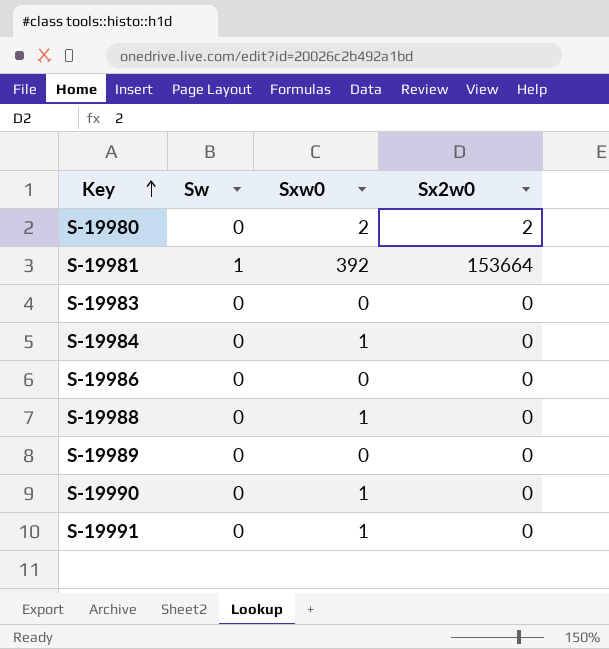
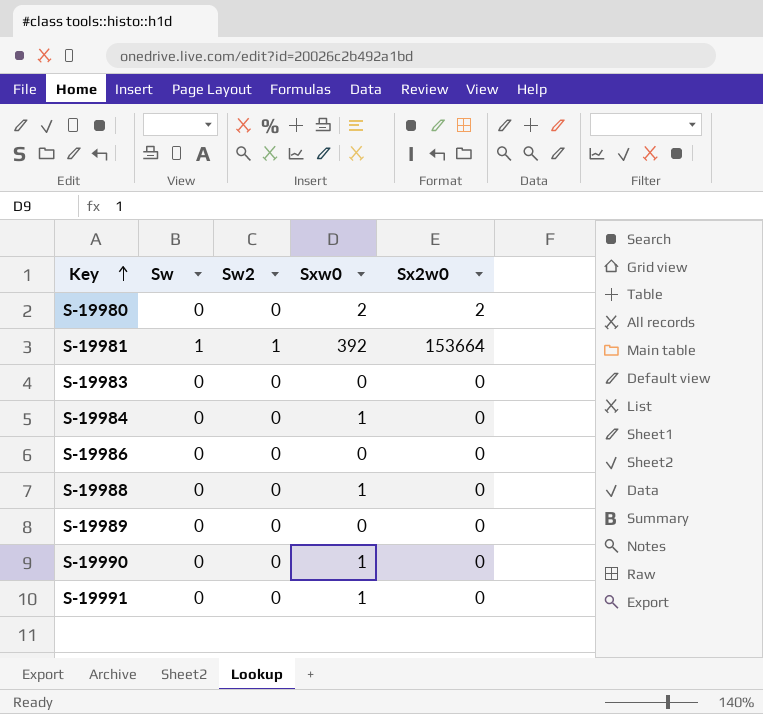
column Sw2 | position: none -> 3

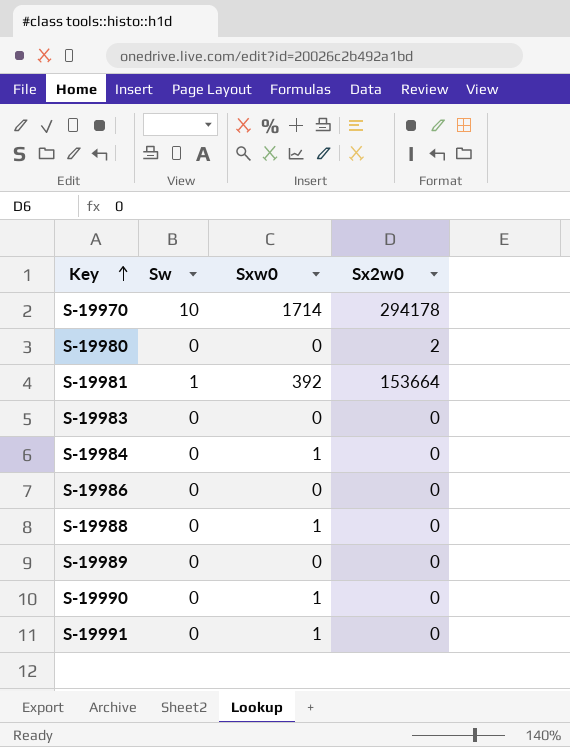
column Sw2 | position: 3 -> none
row S-19970: none -> 10 | 1714 | 294178
S-19980 | Sxw0: 2 -> 0

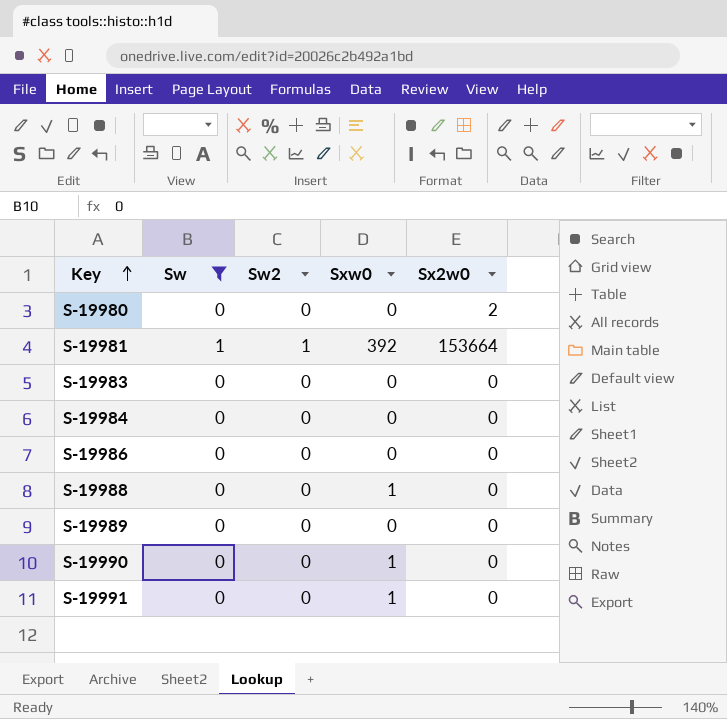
filter: none -> Sw != 10
column Sw2 | position: none -> 3
S-19984 | Sxw0: 1 -> 0

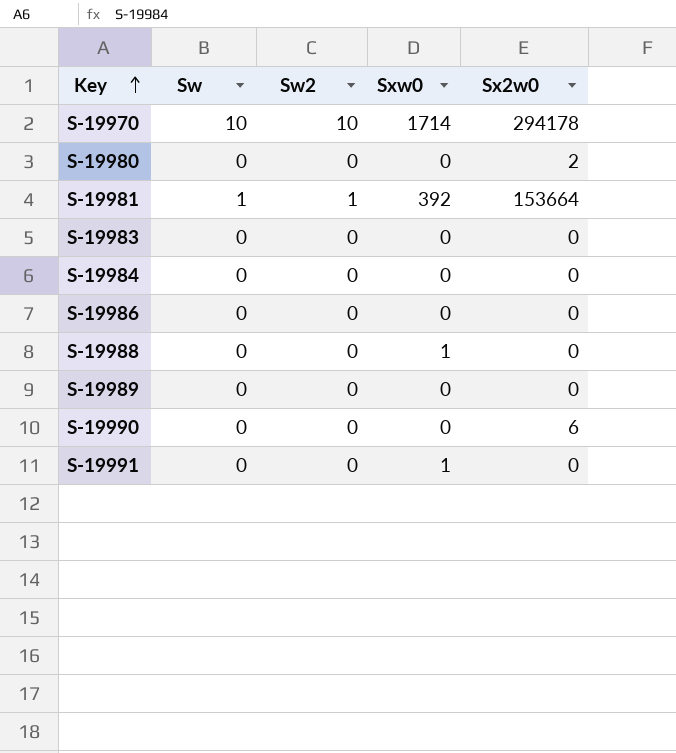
filter: Sw != 10 -> none
S-19990 | Sxw0: 1 -> 0
S-19990 | Sx2w0: 0 -> 6

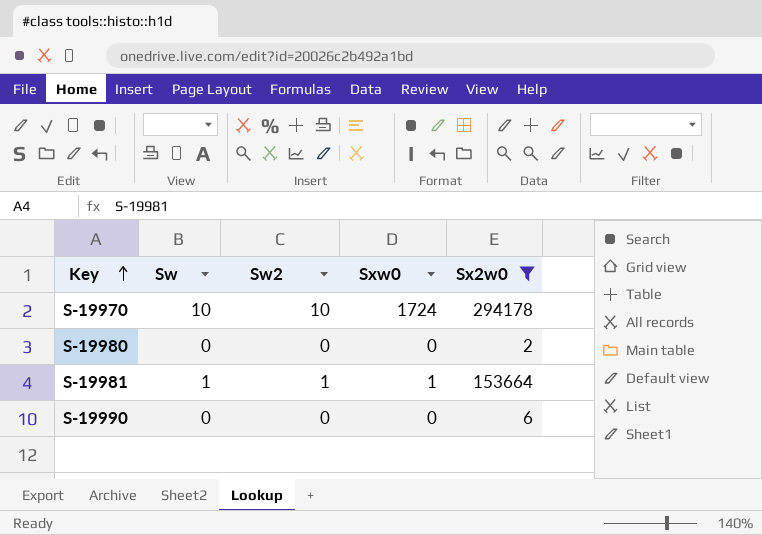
filter: none -> Sx2w0 != 0
S-19970 | Sxw0: 1714 -> 1724
S-19981 | Sxw0: 392 -> 1

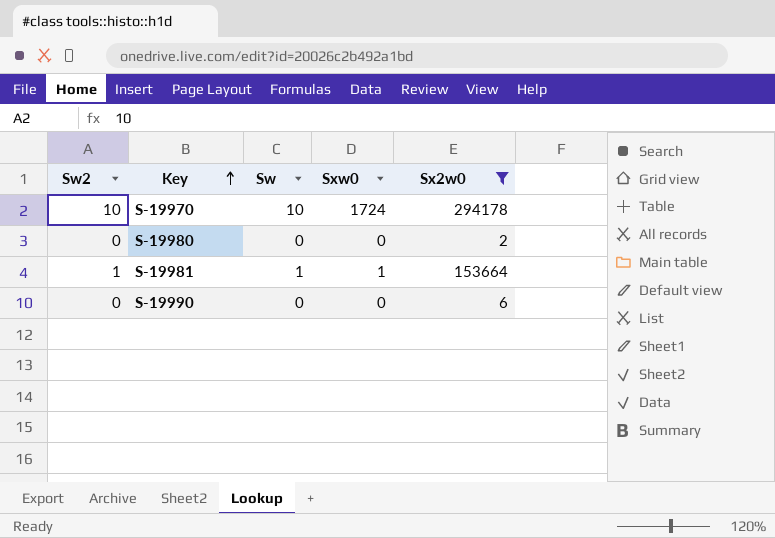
column Sw2 | position: 3 -> 1

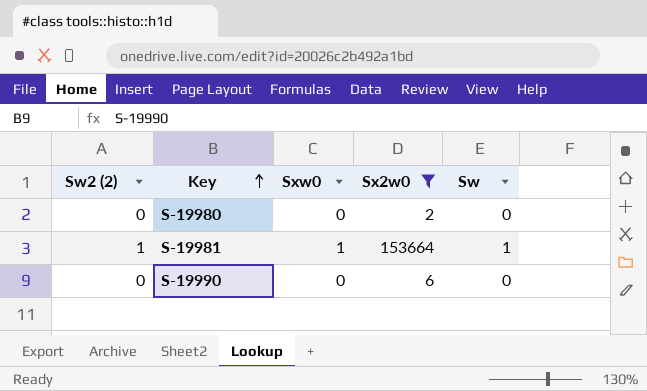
column name: Sw2 -> Sw2 (2)
column Sw | position: 3 -> 5
row S-19970: 10 | 10 | 1724 | 294178 -> none

